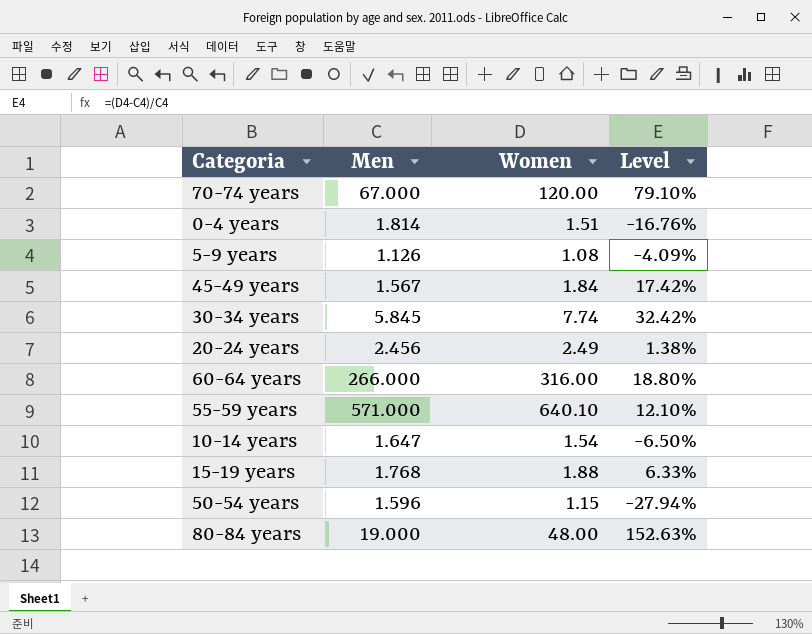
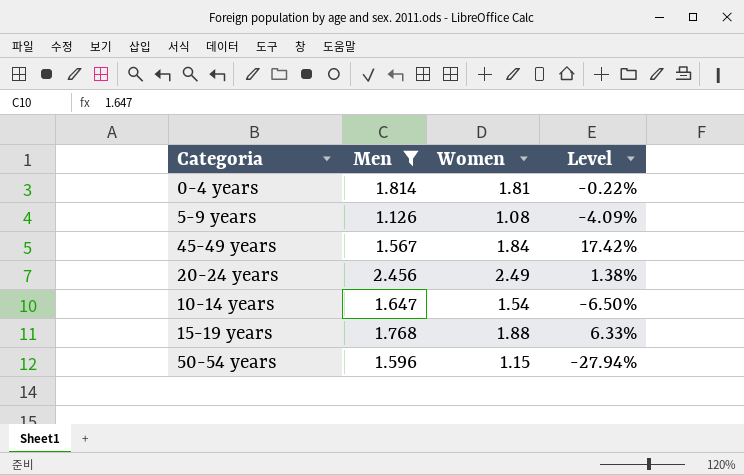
filter: none -> Men <= 2.456
0-4 years | Women: 1.51 -> 1.81
0-4 years | Level: -16.76% -> -0.22%

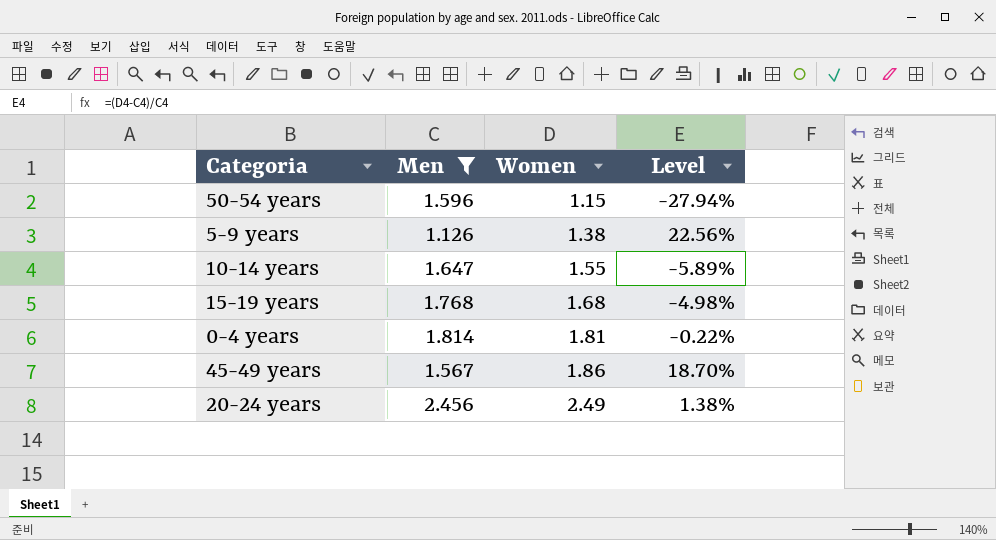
row order: none -> Women ascending
5-9 years | Women: 1.08 -> 1.38
5-9 years | Level: -4.09% -> 22.56%
10-14 years | Women: 1.54 -> 1.55
10-14 years | Level: -6.50% -> -5.89%
15-19 years | Women: 1.88 -> 1.68
15-19 years | Level: 6.33% -> -4.98%
45-49 years | Women: 1.84 -> 1.86
45-49 years | Level: 17.42% -> 18.70%

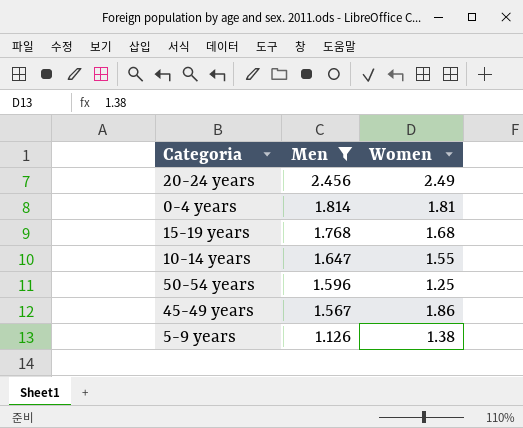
row order: Women ascending -> Men descending
column Level | formula: ([Women] - [Men]) / [Men] -> none
50-54 years | Women: 1.15 -> 1.25

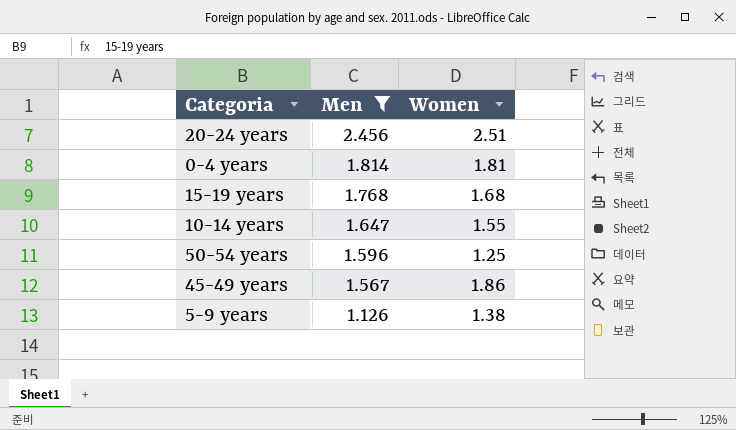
20-24 years | Women: 2.49 -> 2.51

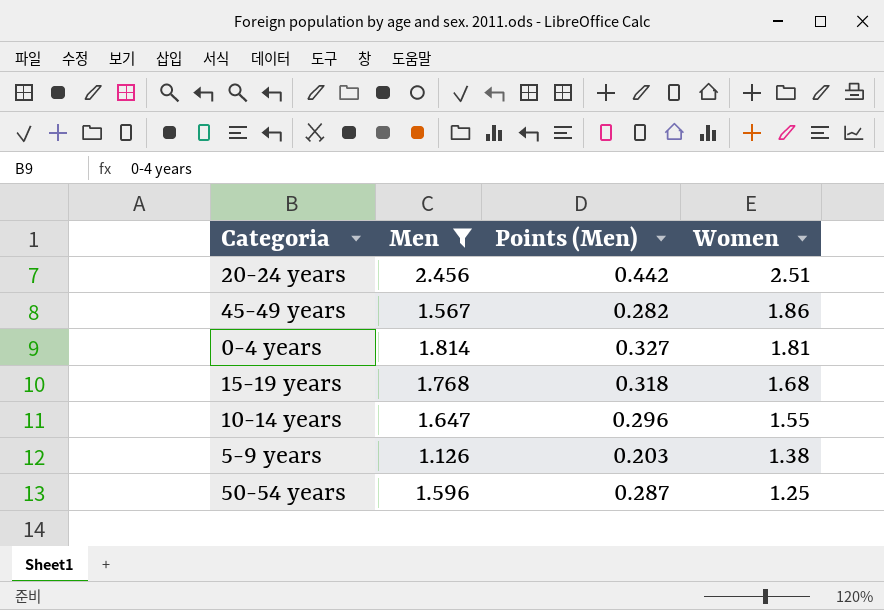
row order: Men descending -> Women descending
column Points (Men) | formula: none -> [Men] * 0.18

